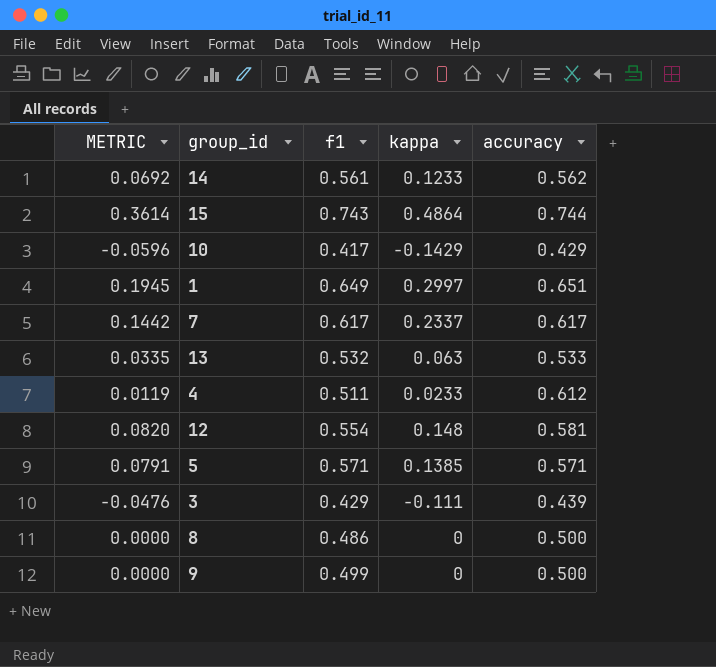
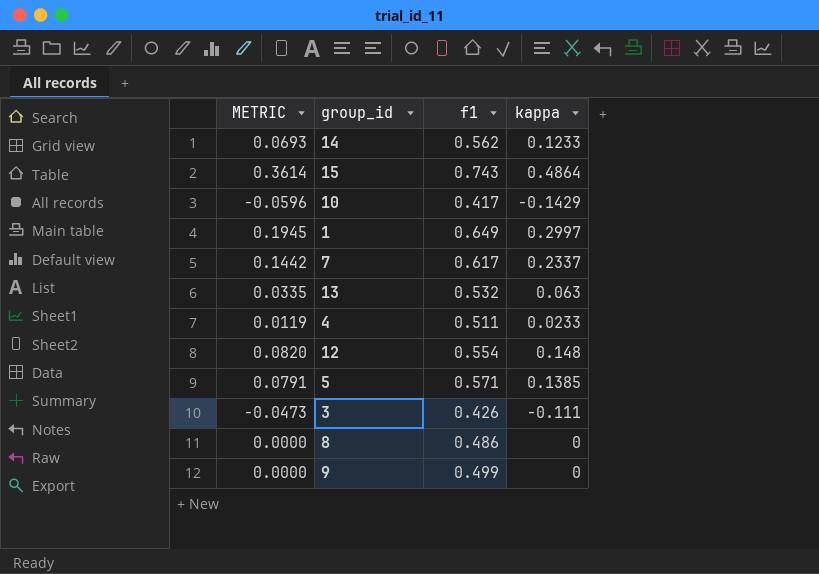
column accuracy | position: 5 -> none
14 | METRIC: 0.0692 -> 0.0693
14 | f1: 0.561 -> 0.562
3 | METRIC: -0.0476 -> -0.0473
3 | f1: 0.429 -> 0.426

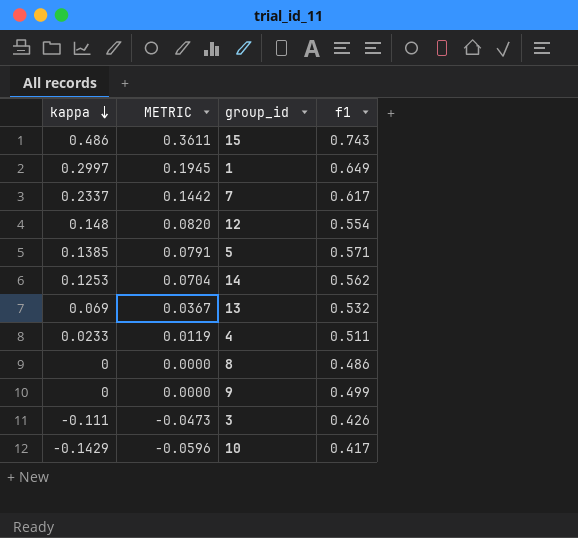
row order: none -> kappa descending
column kappa | position: 4 -> 1
15 | kappa: 0.4864 -> 0.486
15 | METRIC: 0.3614 -> 0.3611
14 | kappa: 0.1233 -> 0.1253
14 | METRIC: 0.0693 -> 0.0704
13 | kappa: 0.063 -> 0.069
13 | METRIC: 0.0335 -> 0.0367

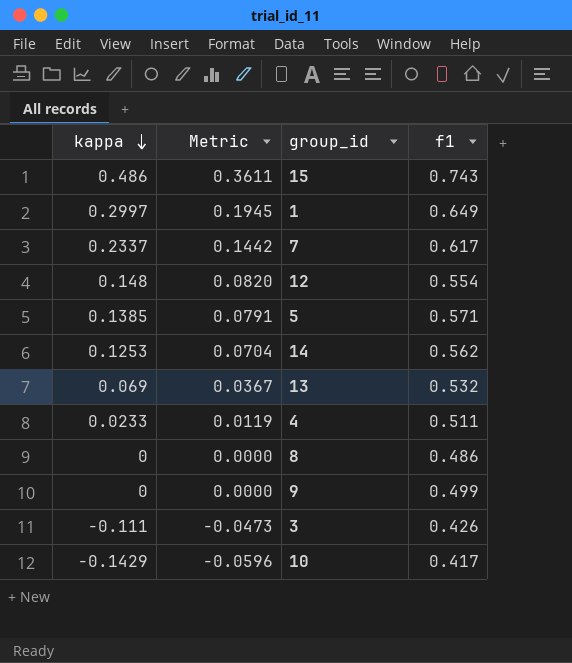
column name: METRIC -> Metric

